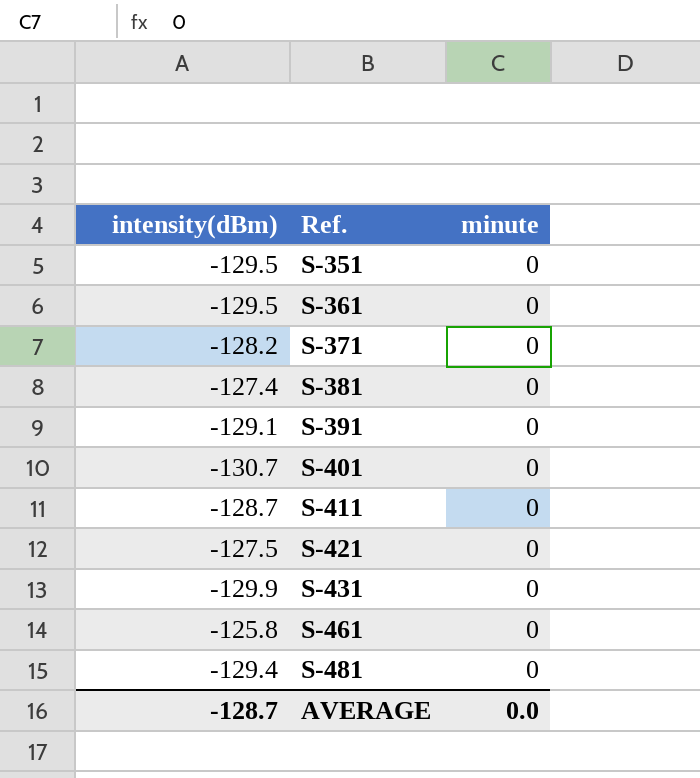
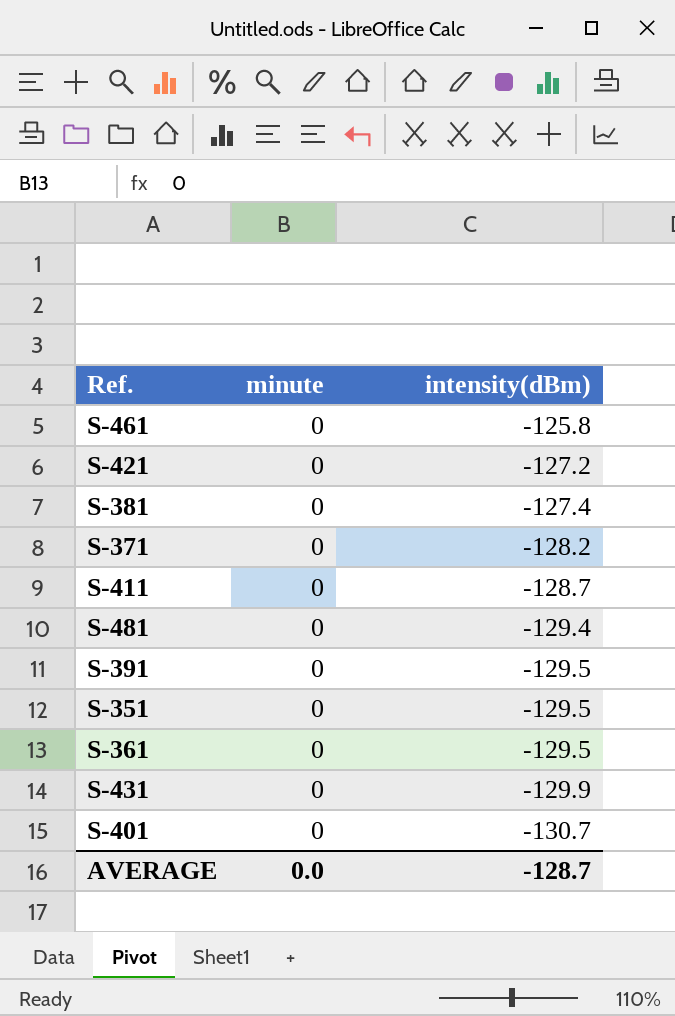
row order: Ref. ascending -> intensity(dBm) descending
column intensity(dBm) | position: 1 -> 3
S-421 | intensity(dBm): -127.5 -> -127.2
S-391 | intensity(dBm): -129.1 -> -129.5

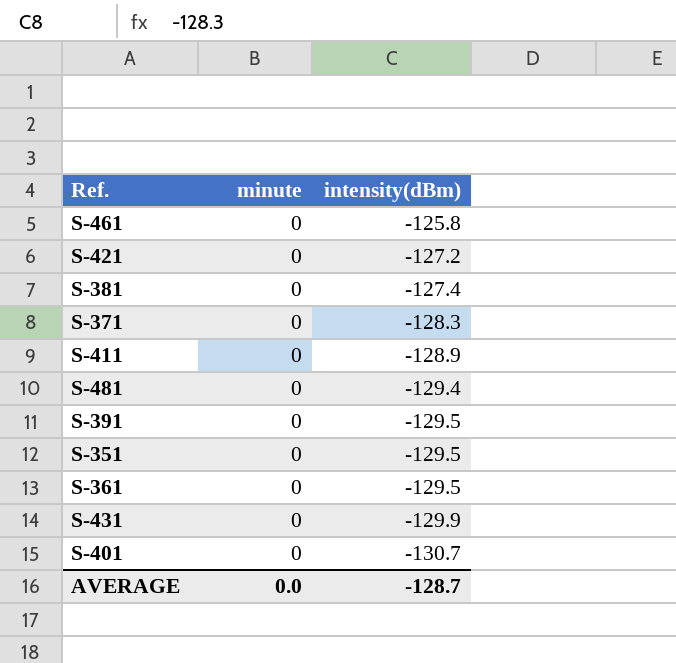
S-371 | intensity(dBm): -128.2 -> -128.3
S-411 | intensity(dBm): -128.7 -> -128.9

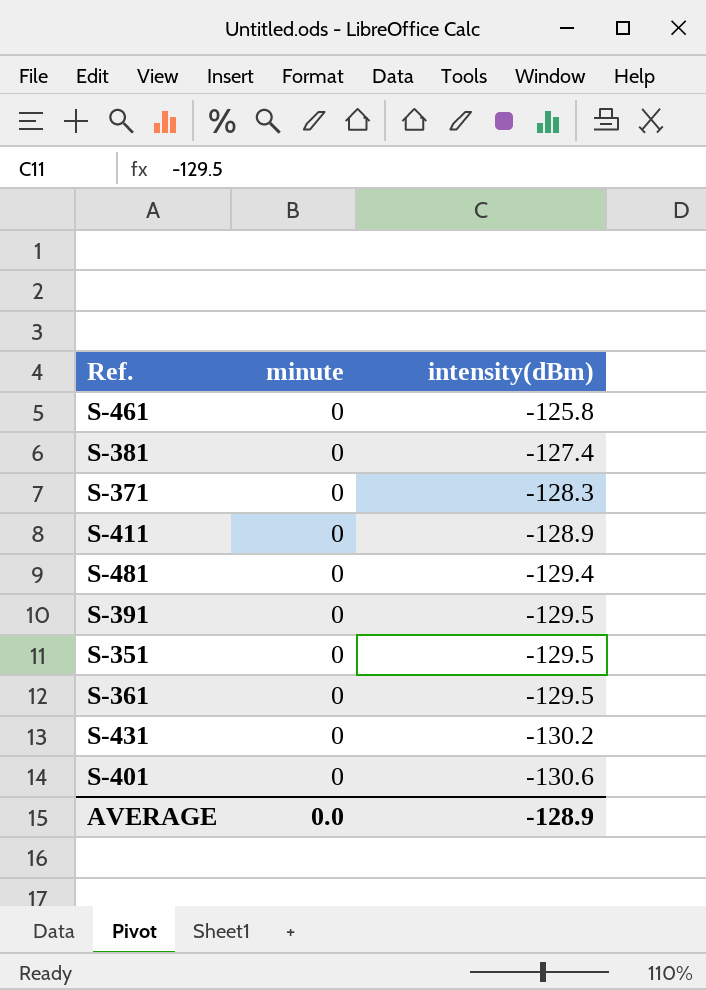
row S-421: 0 | -127.2 -> none
S-431 | intensity(dBm): -129.9 -> -130.2
S-401 | intensity(dBm): -130.7 -> -130.6
AVERAGE | intensity(dBm): -128.7 -> -128.9

